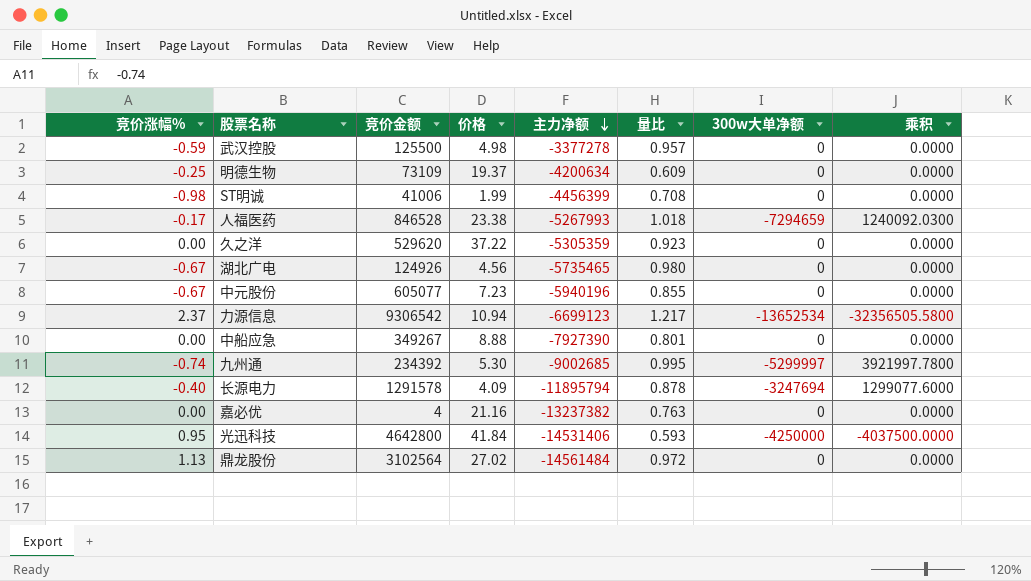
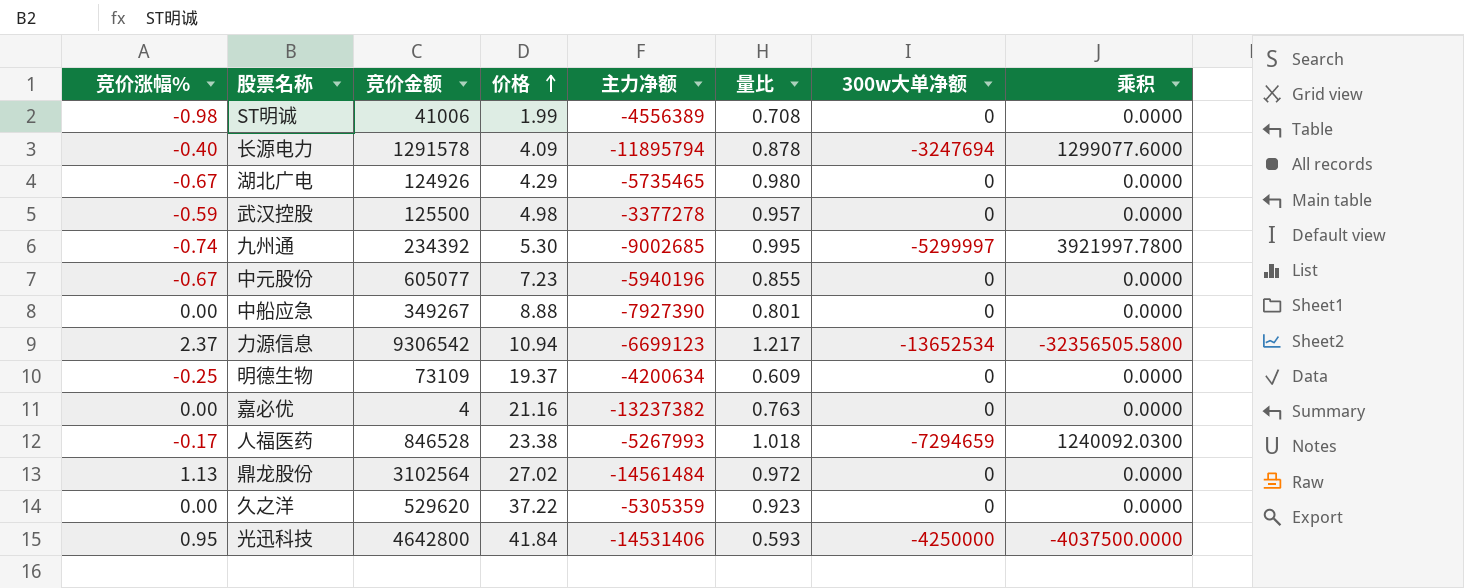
row order: 主力净额 descending -> 价格 ascending
ST明诚 | 主力净额: -4456399 -> -4556389
湖北广电 | 价格: 4.56 -> 4.29

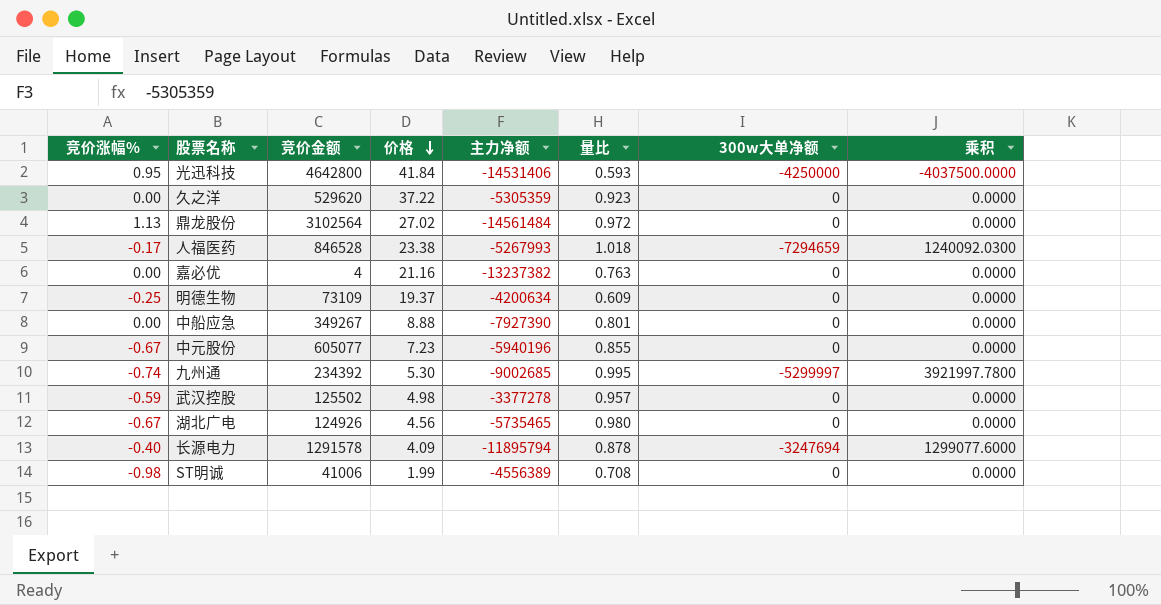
row order: 价格 ascending -> 价格 descending
row 力源信息: 2.37 | 9306542 | 10.94 | -6699123 | 1.217 | -13652534 | -32356505.5800 -> none
武汉控股 | 竞价金额: 125500 -> 125502
湖北广电 | 价格: 4.29 -> 4.56

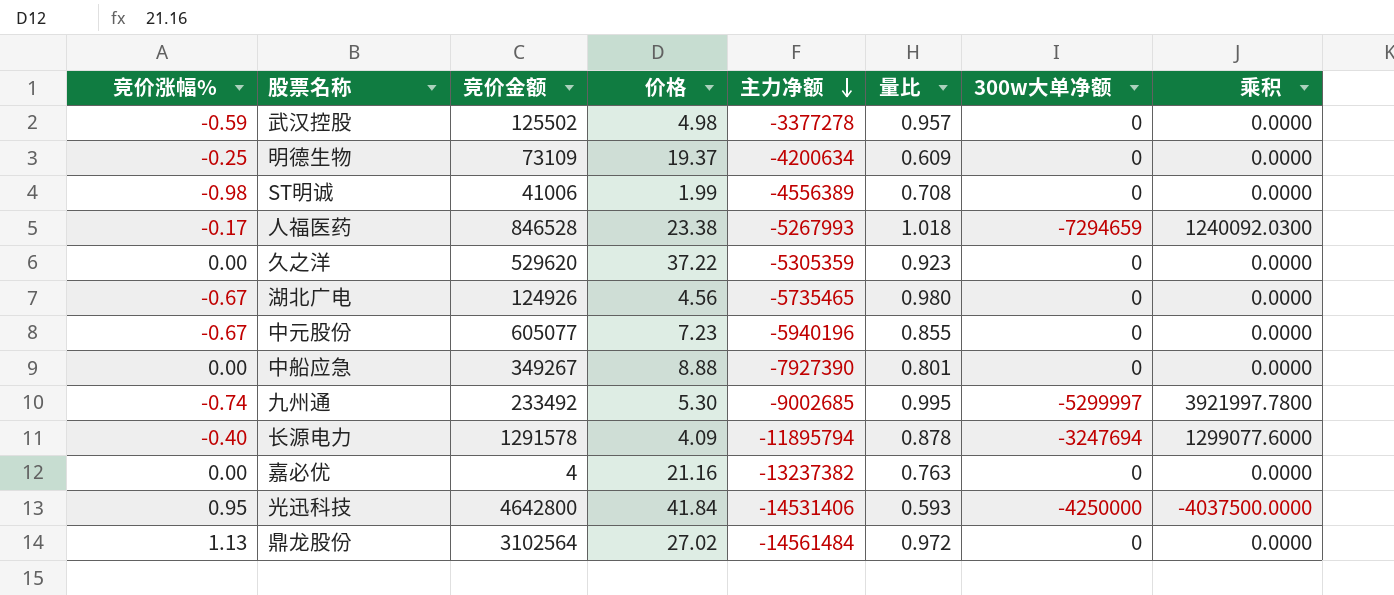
row order: 价格 descending -> 主力净额 descending
九州通 | 竞价金额: 234392 -> 233492

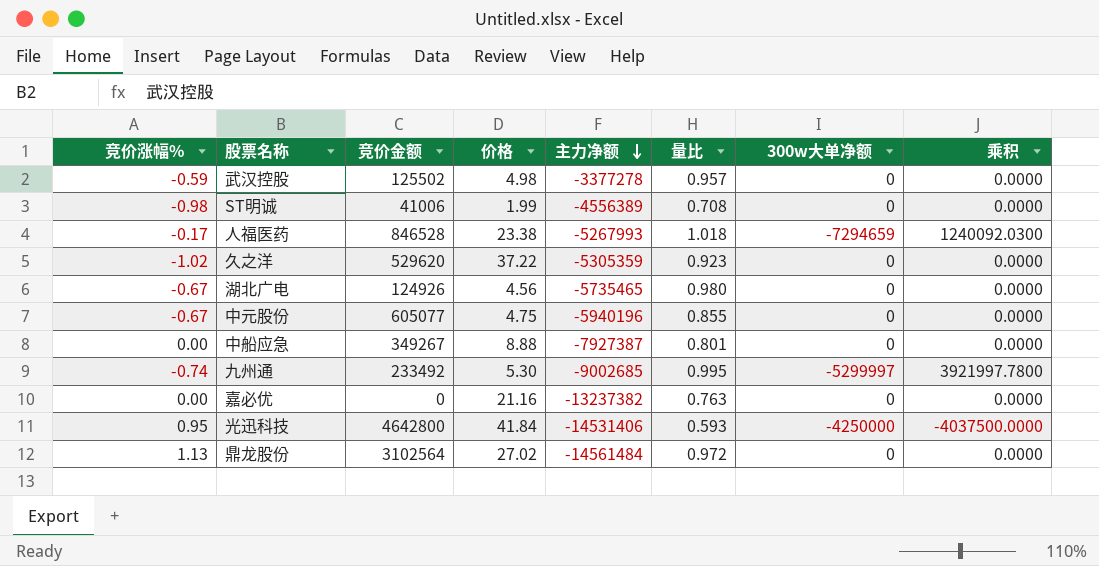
row 明德生物: -0.25 | 73109 | 19.37 | -4200634 | 0.609 | 0 | 0.0000 -> none
row 长源电力: -0.40 | 1291578 | 4.09 | -11895794 | 0.878 | -3247694 | 1299077.6000 -> none
久之洋 | 竞价涨幅%: 0.00 -> -1.02
中元股份 | 价格: 7.23 -> 4.75
中船应急 | 主力净额: -7927390 -> -7927387
嘉必优 | 竞价金额: 4 -> 0

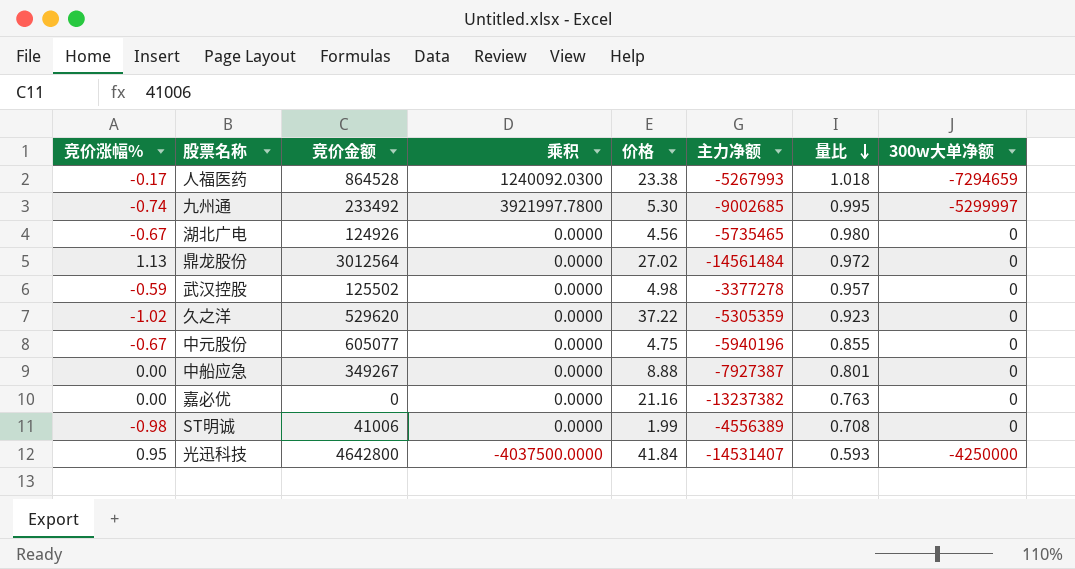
row order: 主力净额 descending -> 量比 descending
column 乘积 | position: 8 -> 4
人福医药 | 竞价金额: 846528 -> 864528
鼎龙股份 | 竞价金额: 3102564 -> 3012564
光迅科技 | 主力净额: -14531406 -> -14531407

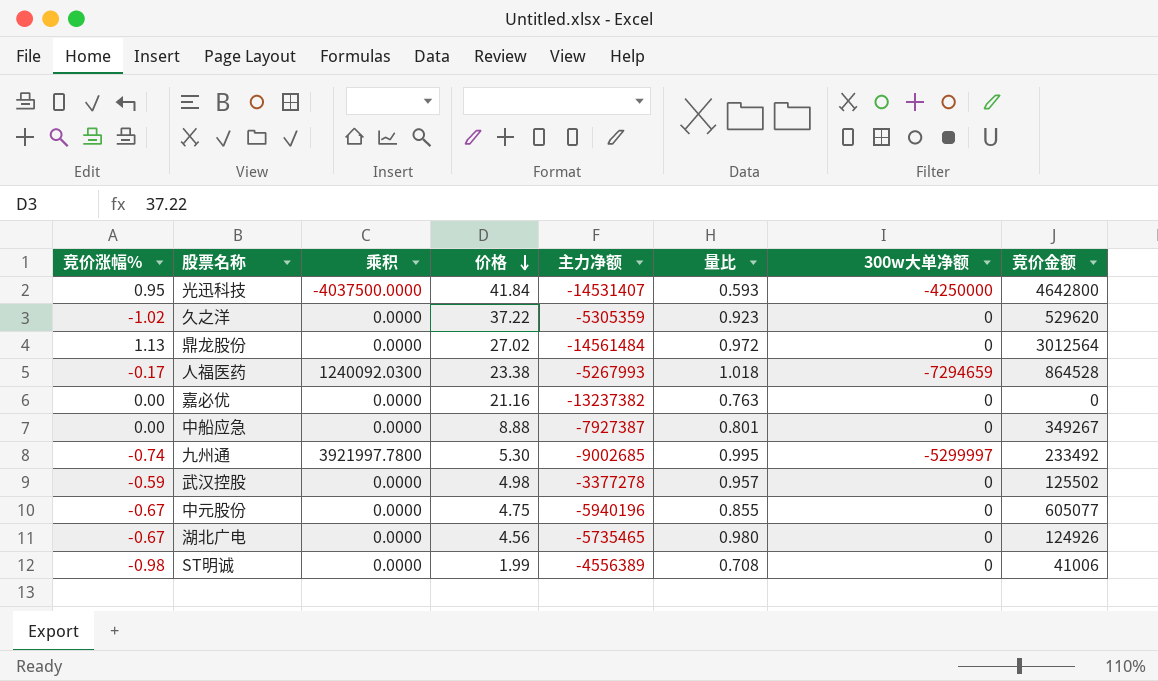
row order: 量比 descending -> 价格 descending
column 竞价金额 | position: 3 -> 8

